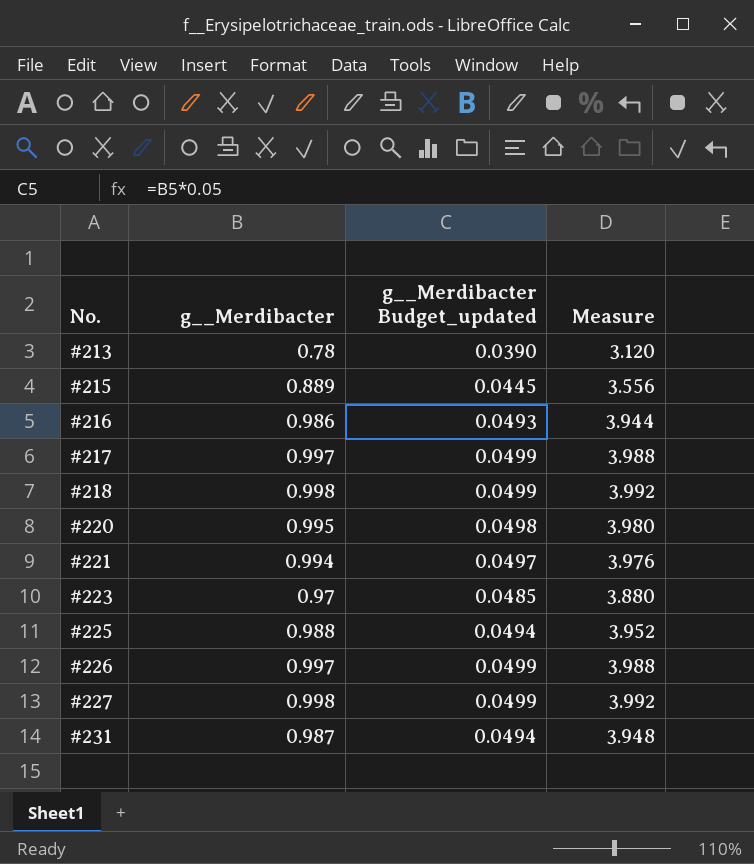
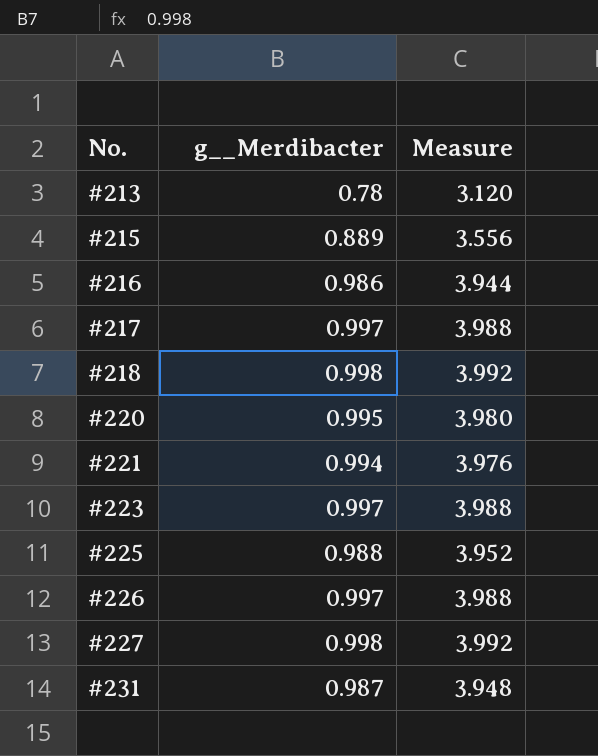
column g__Merdibacter Budget_updated | formula: [g__Merdibacter] * 0.05 -> none
#223 | g__Merdibacter: 0.97 -> 0.997
#223 | Measure: 3.880 -> 3.988

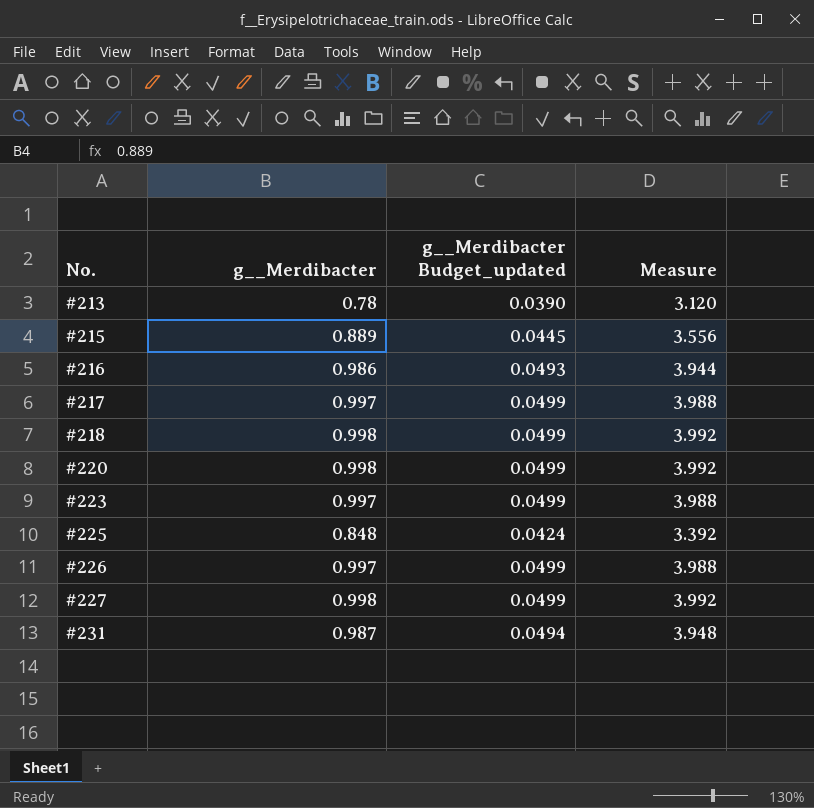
column g__Merdibacter Budget_updated | formula: none -> [g__Merdibacter] * 0.05
row #221: 0.994 | 3.976 -> none
#220 | g__Merdibacter: 0.995 -> 0.998
#220 | Measure: 3.980 -> 3.992
#225 | g__Merdibacter: 0.988 -> 0.848
#225 | Measure: 3.952 -> 3.392

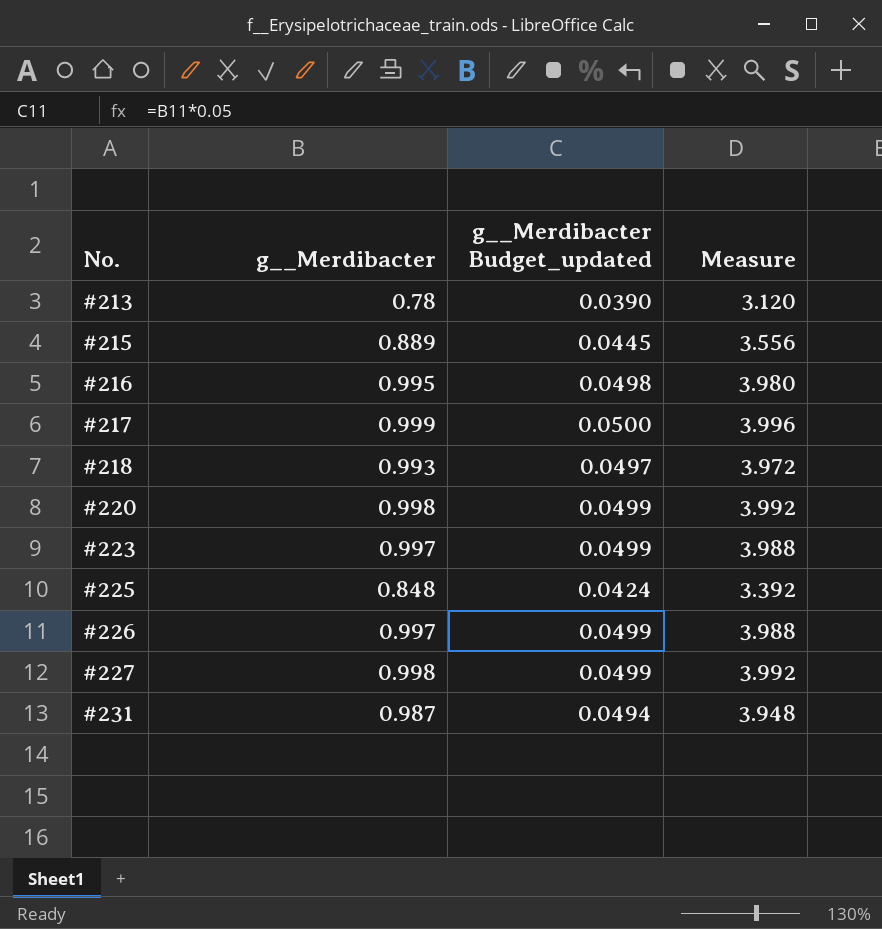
#216 | g__Merdibacter: 0.986 -> 0.995
#216 | g__Merdibacter Budget_updated: 0.0493 -> 0.0498
#216 | Measure: 3.944 -> 3.980
#217 | g__Merdibacter: 0.997 -> 0.999
#217 | g__Merdibacter Budget_updated: 0.0499 -> 0.0500
#217 | Measure: 3.988 -> 3.996
#218 | g__Merdibacter: 0.998 -> 0.993
#218 | g__Merdibacter Budget_updated: 0.0499 -> 0.0497
#218 | Measure: 3.992 -> 3.972

